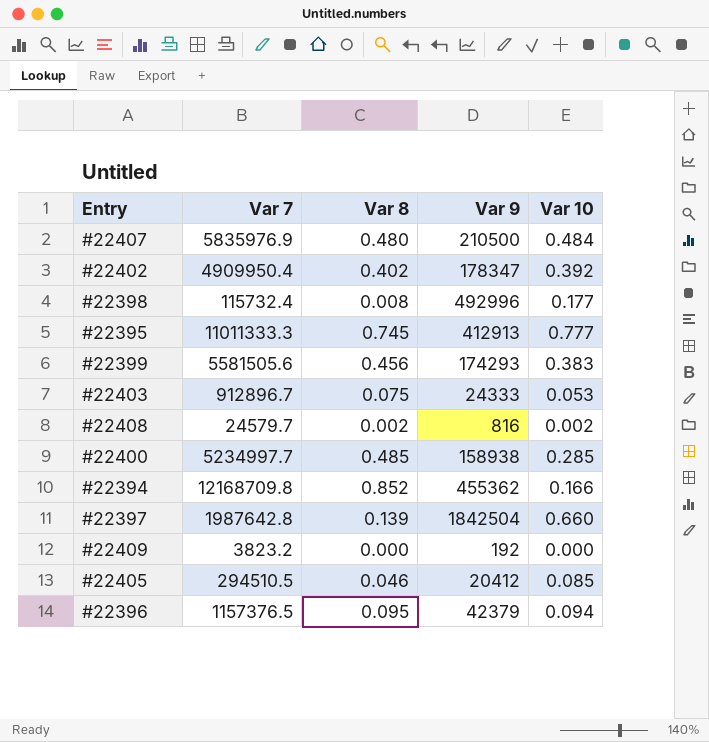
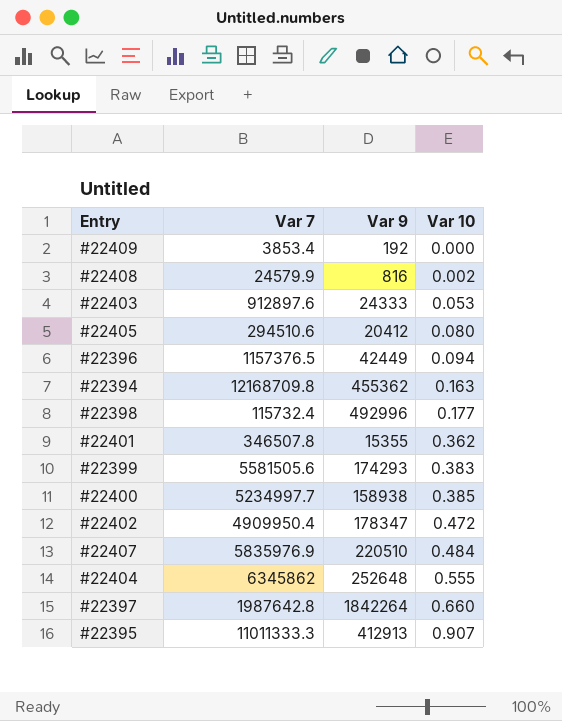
row order: none -> Var 10 ascending
column Var 8 | position: 3 -> none
#22409 | Var 7: 3823.2 -> 3853.4
#22408 | Var 7: 24579.7 -> 24579.9
#22403 | Var 7: 912896.7 -> 912897.6
#22405 | Var 7: 294510.5 -> 294510.6
#22405 | Var 10: 0.085 -> 0.080
#22396 | Var 9: 42379 -> 42449
#22394 | Var 10: 0.166 -> 0.163
row #22401: none -> 346507.8 | 15355 | 0.362
#22400 | Var 10: 0.285 -> 0.385
#22402 | Var 10: 0.392 -> 0.472
#22407 | Var 9: 210500 -> 220510
row #22404: none -> 6345862 | 252648 | 0.555
#22397 | Var 9: 1842504 -> 1842264
#22395 | Var 10: 0.777 -> 0.907

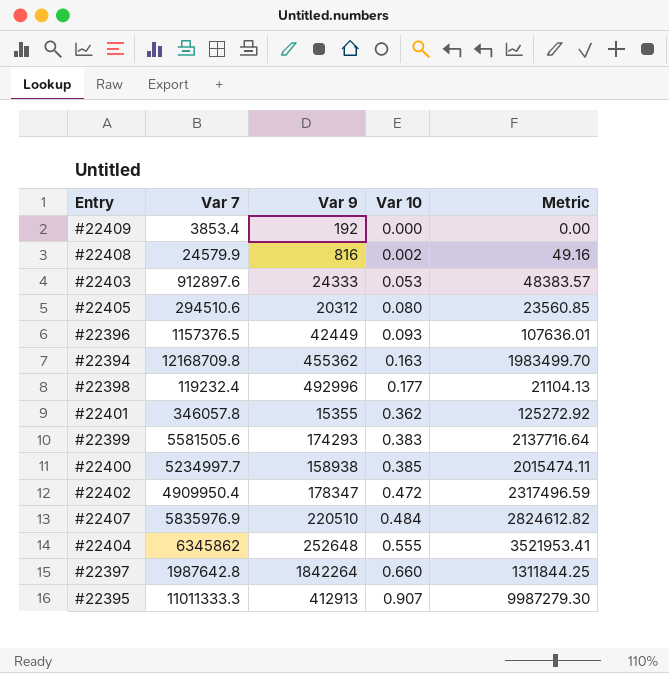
column Metric | formula: none -> [Var 7] * [Var 10]
#22405 | Var 9: 20412 -> 20312
#22396 | Var 10: 0.094 -> 0.093
#22398 | Var 7: 115732.4 -> 119232.4
#22401 | Var 7: 346507.8 -> 346057.8

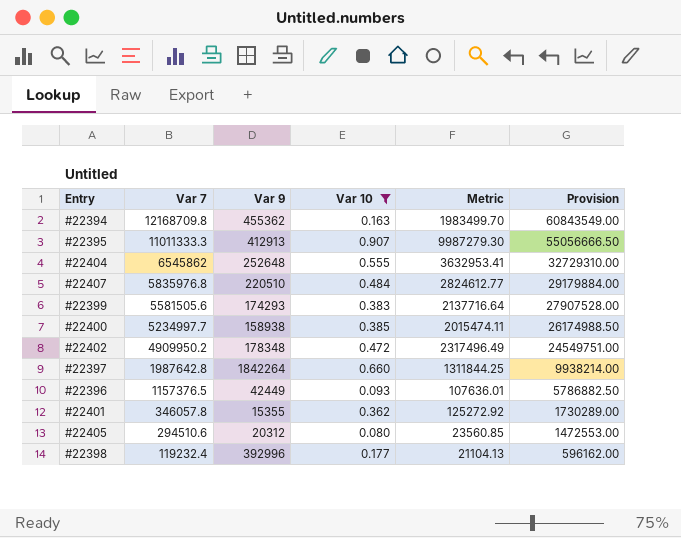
filter: none -> Var 10 >= 0.080
row order: Var 10 ascending -> Var 7 descending
column Provision | formula: none -> [Var 7] * 5
#22404 | Var 7: 6345862 -> 6545862
#22404 | Metric: 3521953.41 -> 3632953.41
#22407 | Var 7: 5835976.9 -> 5835976.8
#22407 | Metric: 2824612.82 -> 2824612.77
#22402 | Var 7: 4909950.4 -> 4909950.2
#22402 | Var 9: 178347 -> 178348
#22402 | Metric: 2317496.59 -> 2317496.49
#22398 | Var 9: 492996 -> 392996

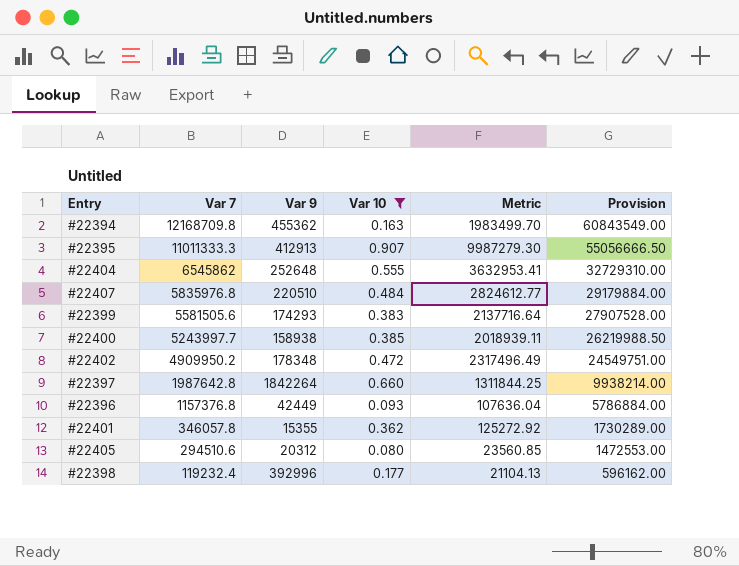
#22400 | Var 7: 5234997.7 -> 5243997.7
#22400 | Metric: 2015474.11 -> 2018939.11
#22400 | Provision: 26174988.50 -> 26219988.50
#22396 | Var 7: 1157376.5 -> 1157376.8
#22396 | Metric: 107636.01 -> 107636.04
#22396 | Provision: 5786882.50 -> 5786884.00

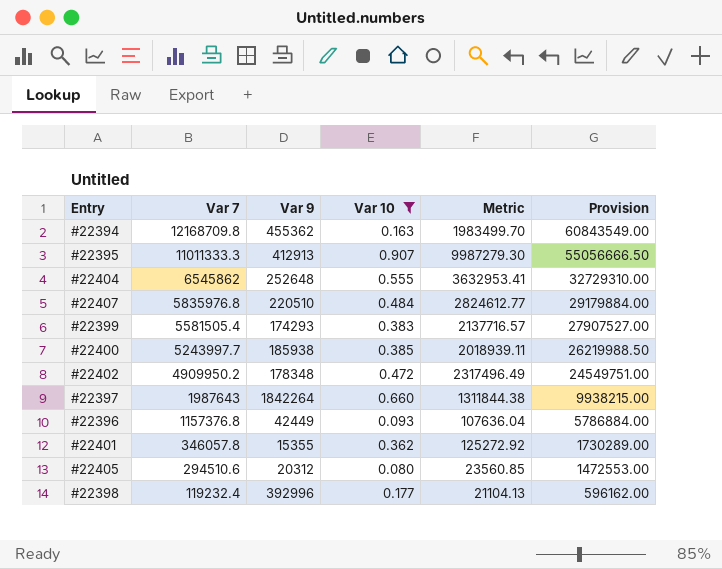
#22399 | Var 7: 5581505.6 -> 5581505.4
#22399 | Metric: 2137716.64 -> 2137716.57
#22399 | Provision: 27907528.00 -> 27907527.00
#22400 | Var 9: 158938 -> 185938
#22397 | Var 7: 1987642.8 -> 1987643
#22397 | Metric: 1311844.25 -> 1311844.38
#22397 | Provision: 9938214.00 -> 9938215.00

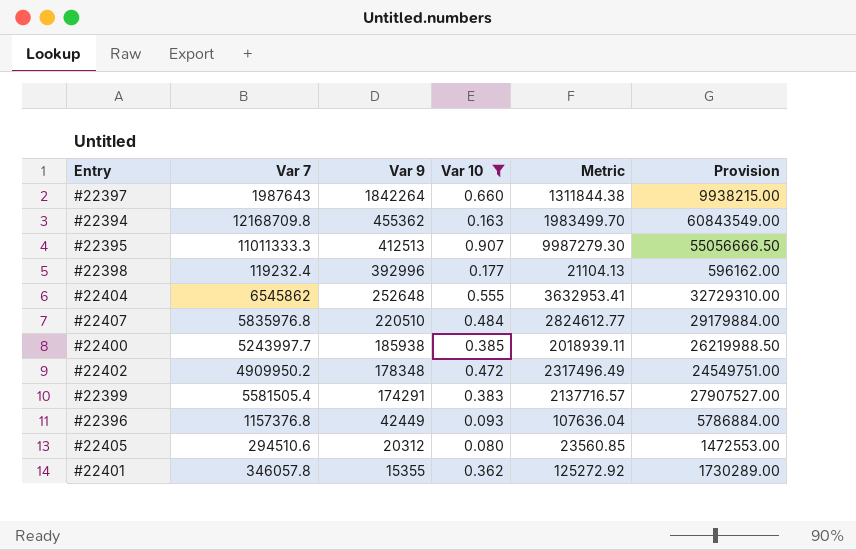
row order: Var 7 descending -> Var 9 descending
#22395 | Var 9: 412913 -> 412513
#22399 | Var 9: 174293 -> 174291

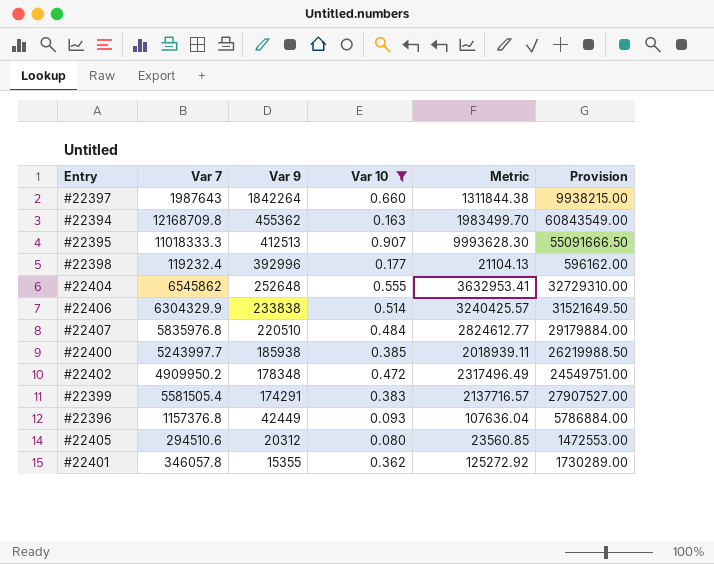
#22395 | Var 7: 11011333.3 -> 11018333.3
#22395 | Metric: 9987279.30 -> 9993628.30
#22395 | Provision: 55056666.50 -> 55091666.50
row #22406: none -> 6304329.9 | 233838 | 0.514 | 3240425.57 | 31521649.50

